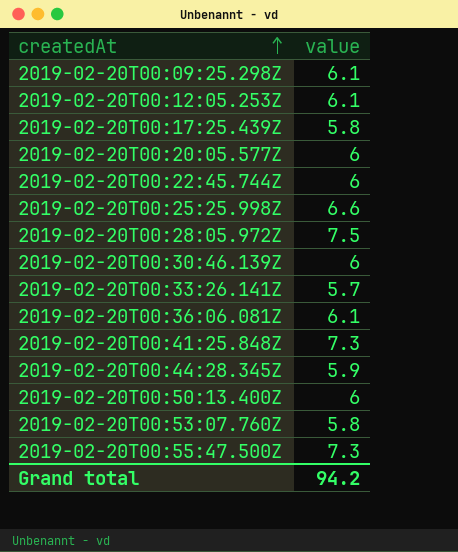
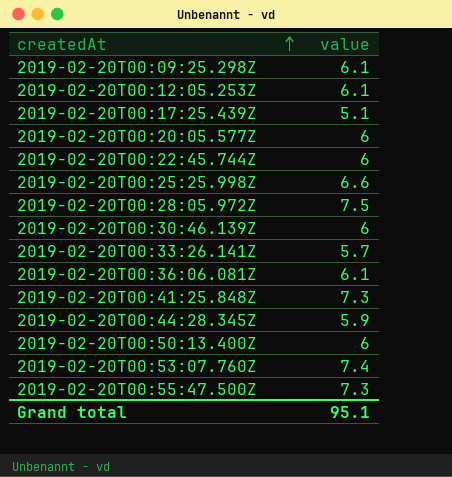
2019-02-20T00:17:25.439Z | value: 5.8 -> 5.1
2019-02-20T00:53:07.760Z | value: 5.8 -> 7.4
Grand total | value: 94.2 -> 95.1

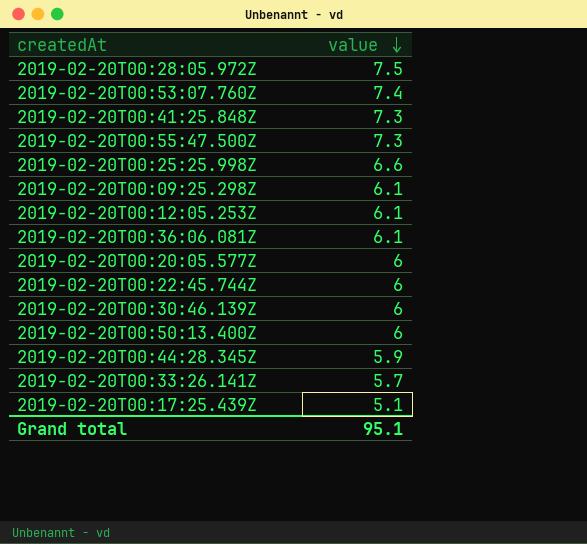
row order: createdAt ascending -> value descending

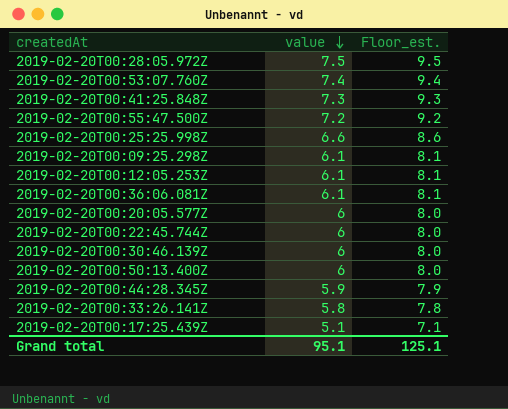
column Floor_est. | formula: none -> [value] + 2
2019-02-20T00:55:47.500Z | value: 7.3 -> 7.2
2019-02-20T00:33:26.141Z | value: 5.7 -> 5.8

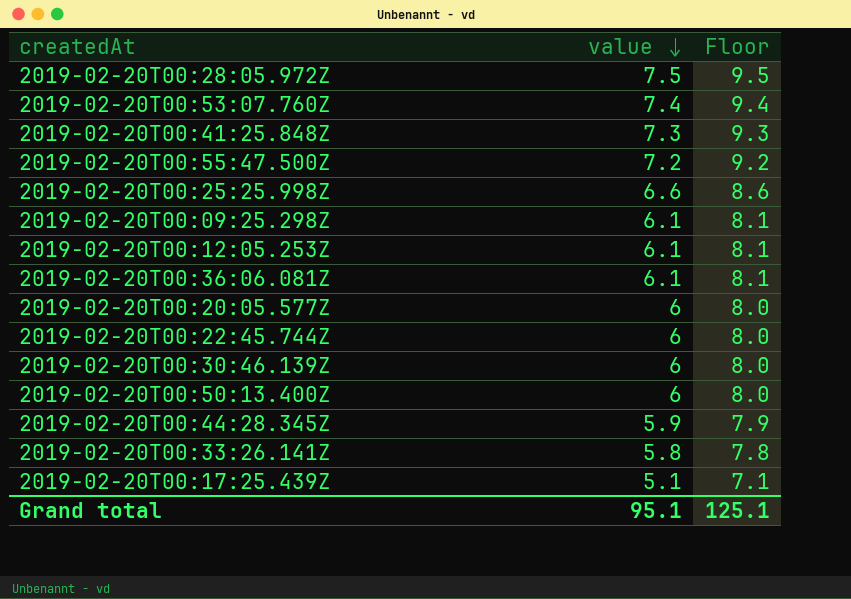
column name: Floor_est. -> Floor

